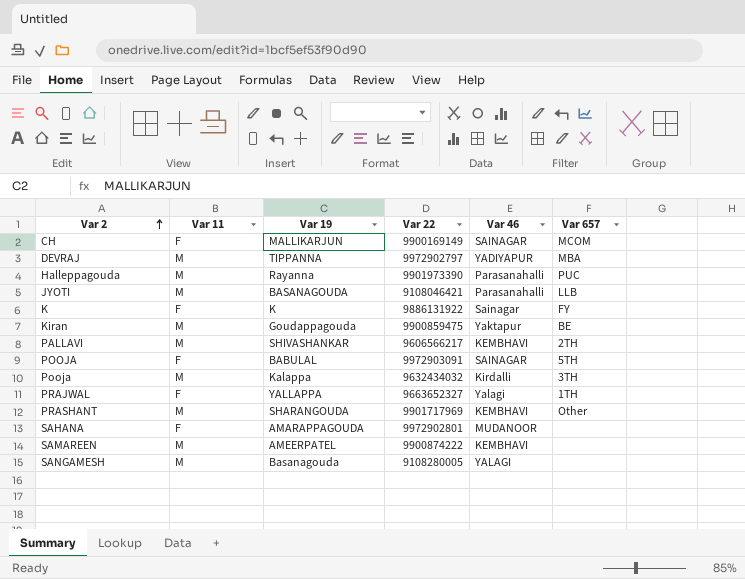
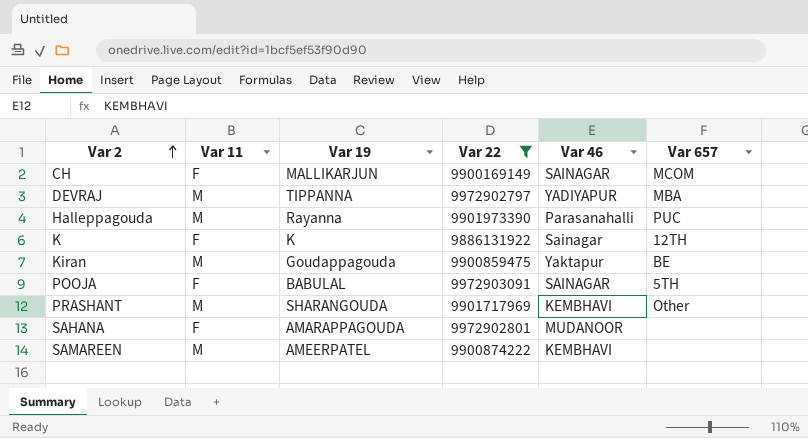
filter: none -> Var 22 >= 9886131922
K | Var 657: FY -> 12TH

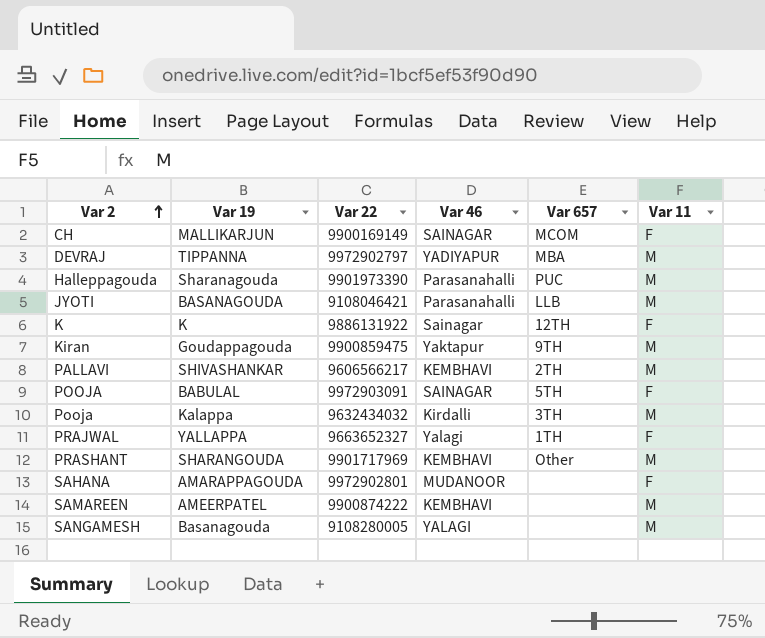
filter: Var 22 >= 9886131922 -> none
column Var 11 | position: 2 -> 6
Halleppagouda | Var 19: Rayanna -> Sharanagouda
Kiran | Var 657: BE -> 9TH

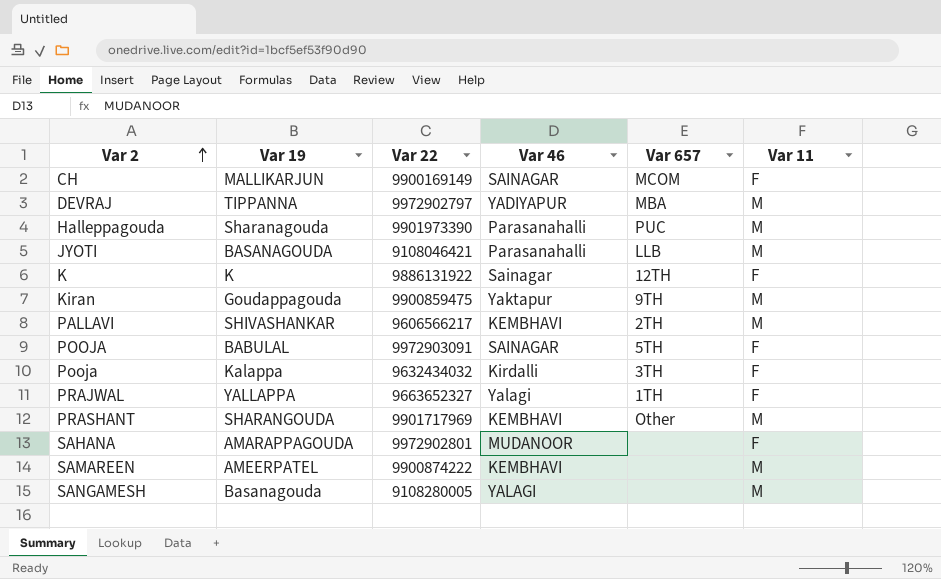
Pooja | Var 11: M -> F

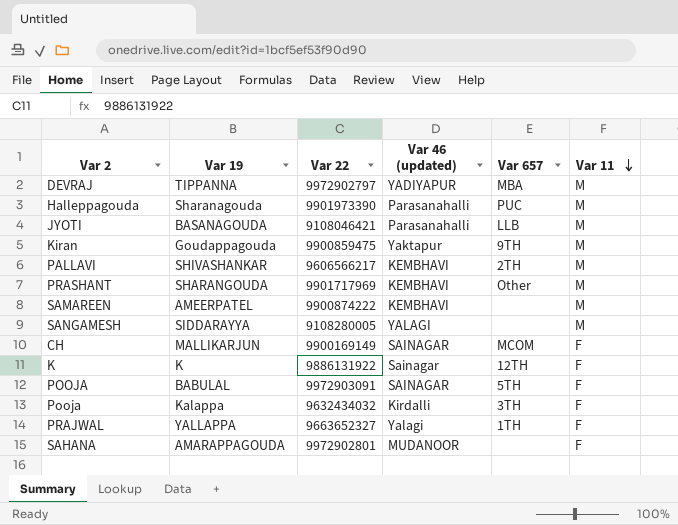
row order: Var 2 ascending -> Var 11 descending
column name: Var 46 -> Var 46 (updated)
SANGAMESH | Var 19: Basanagouda -> SIDDARAYYA

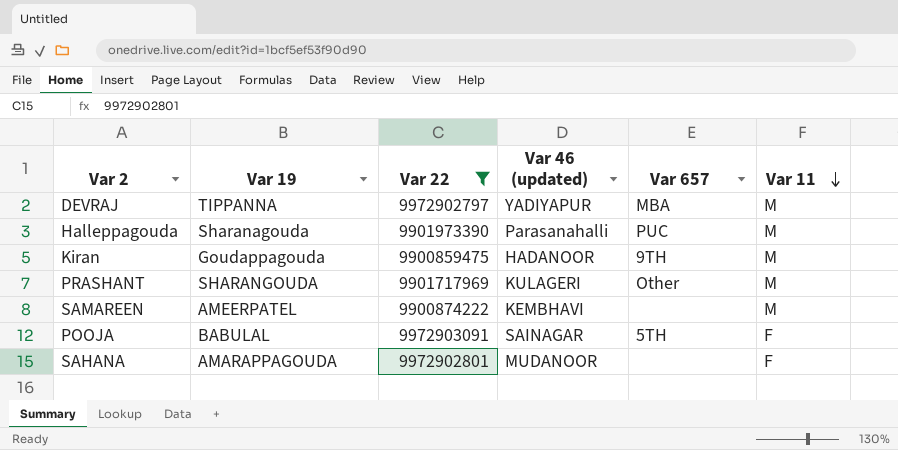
filter: none -> Var 22 >= 9900859475
Kiran | Var 46 (updated): Yaktapur -> HADANOOR
PRASHANT | Var 46 (updated): KEMBHAVI -> KULAGERI

